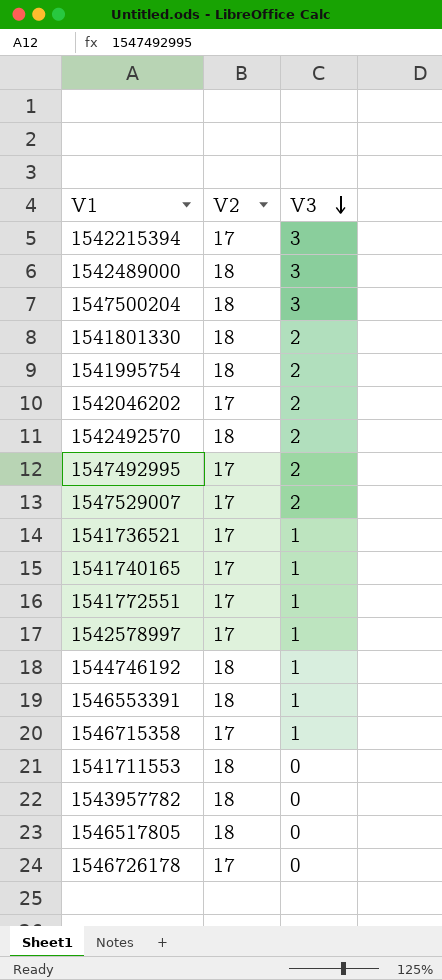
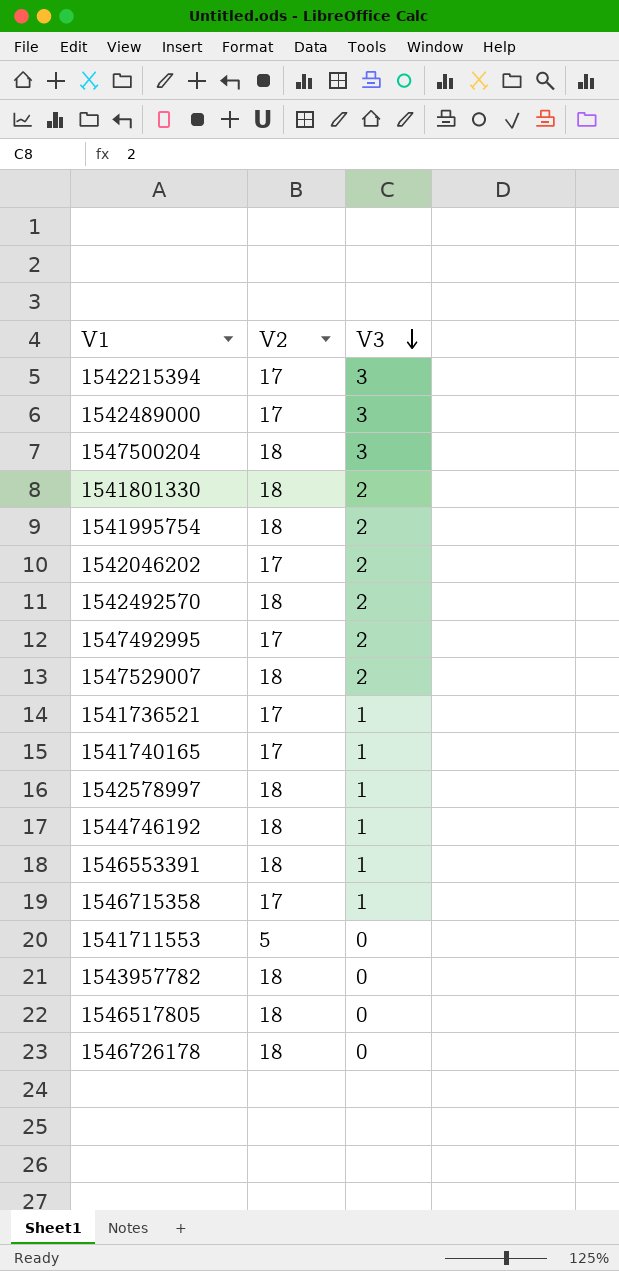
row 1541772551: 17 | 1 -> none
1542489000 | V2: 18 -> 17
1547529007 | V2: 17 -> 18
1542578997 | V2: 17 -> 18
1541711553 | V2: 18 -> 5
1546726178 | V2: 17 -> 18

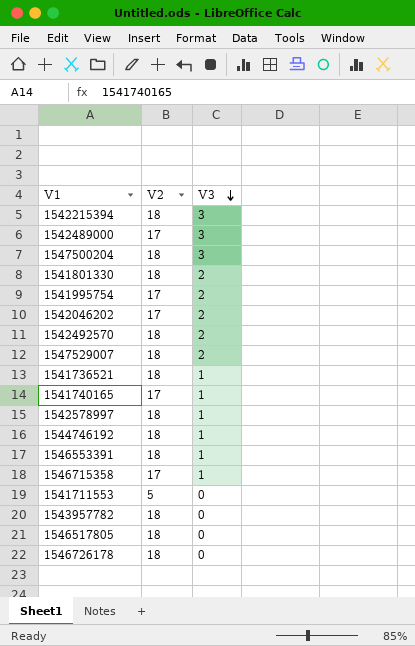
row 1547492995: 17 | 2 -> none
1542215394 | V2: 17 -> 18
1541995754 | V2: 18 -> 17
1541736521 | V2: 17 -> 18

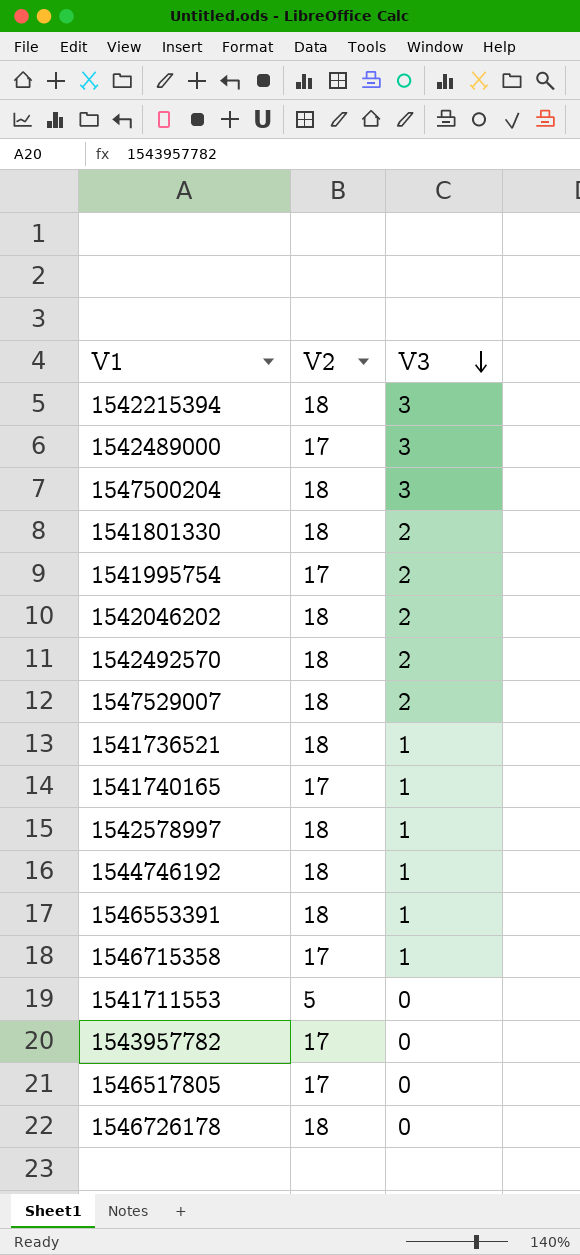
1542046202 | V2: 17 -> 18
1543957782 | V2: 18 -> 17
1546517805 | V2: 18 -> 17

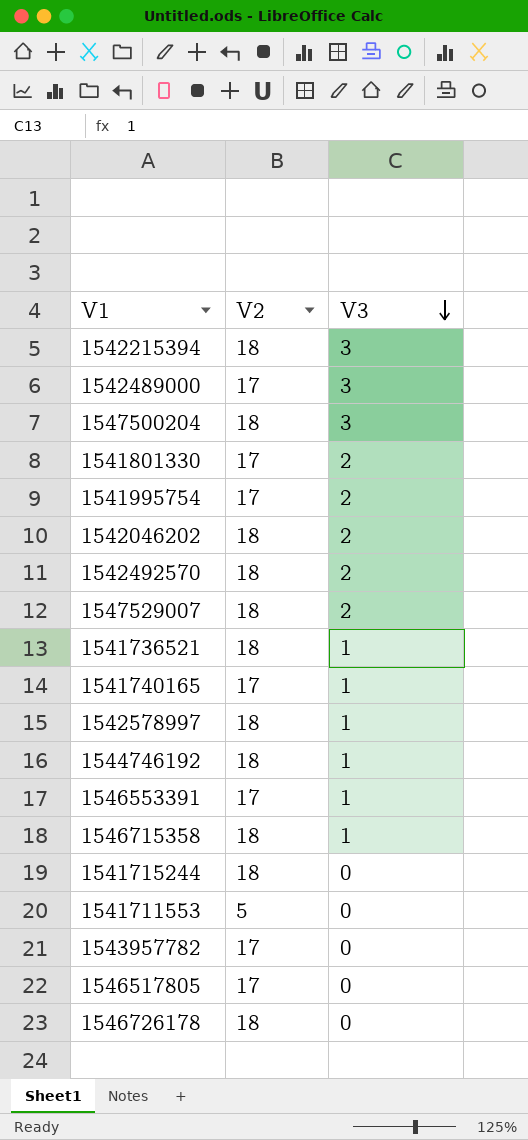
1541801330 | V2: 18 -> 17
1546553391 | V2: 18 -> 17
1546715358 | V2: 17 -> 18
row 1541715244: none -> 18 | 0

